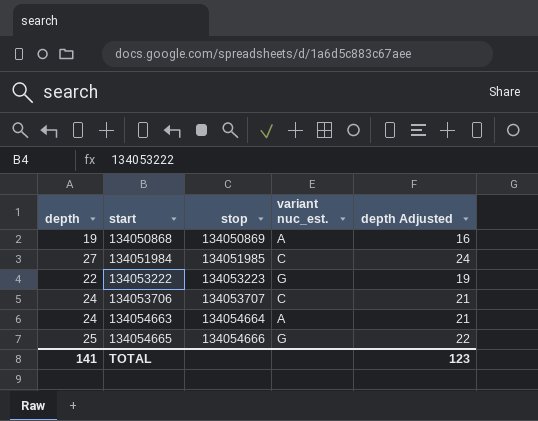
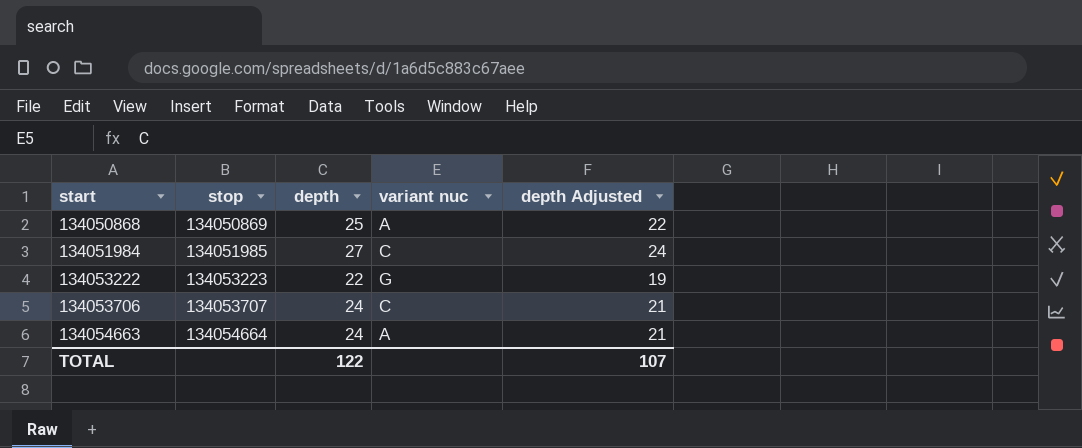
column depth | position: 1 -> 3
column name: variant nuc_est. -> variant nuc
row 134054665: 25 | 134054666 | G | 22 -> none
134050868 | depth: 19 -> 25
134050868 | depth Adjusted: 16 -> 22
TOTAL | depth: 141 -> 122
TOTAL | depth Adjusted: 123 -> 107

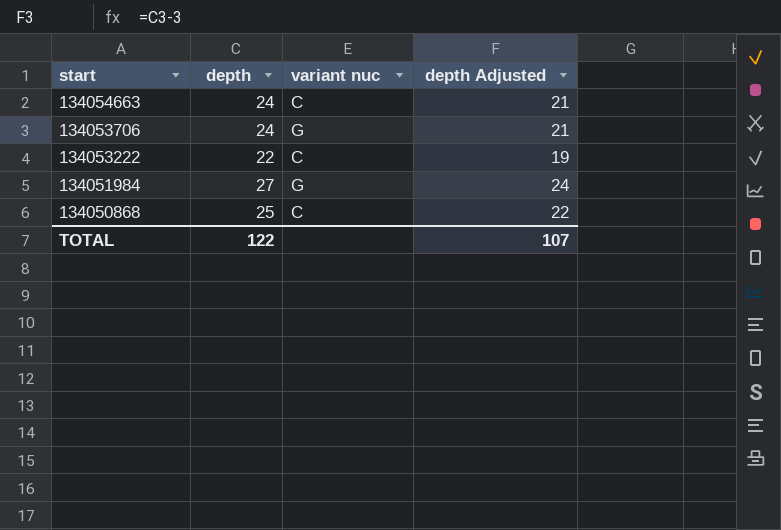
row order: start ascending -> start descending
column stop | position: 2 -> none
134054663 | variant nuc: A -> C
134053706 | variant nuc: C -> G
134053222 | variant nuc: G -> C
134051984 | variant nuc: C -> G
134050868 | variant nuc: A -> C

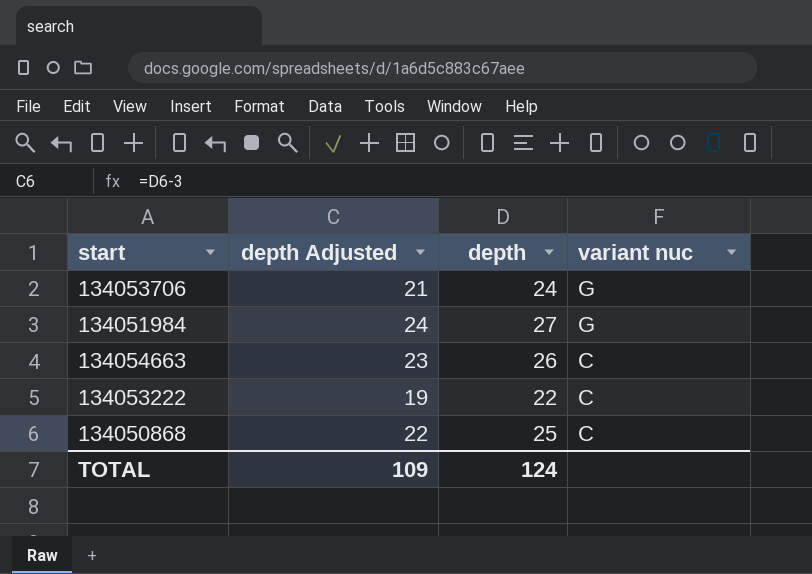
row order: start descending -> variant nuc descending
column depth Adjusted | position: 4 -> 2
134054663 | depth Adjusted: 21 -> 23
134054663 | depth: 24 -> 26
TOTAL | depth Adjusted: 107 -> 109
TOTAL | depth: 122 -> 124

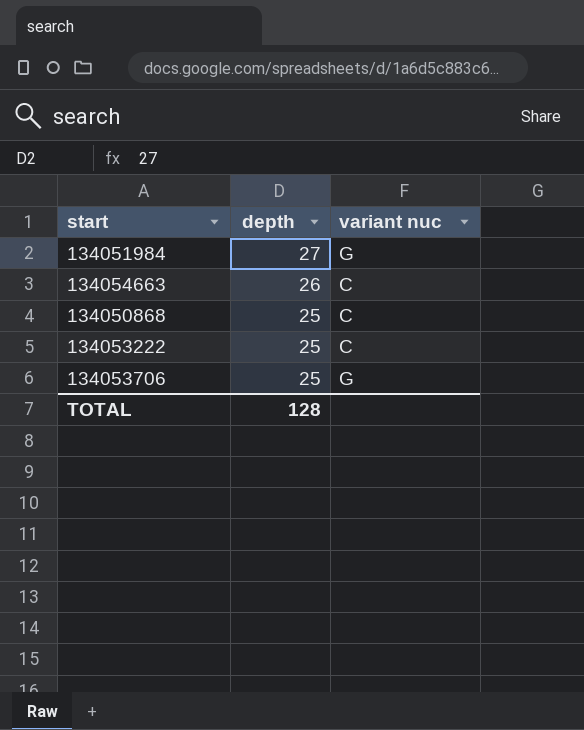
row order: variant nuc descending -> depth descending
column depth Adjusted | formula: [depth] - 3 -> none
134053222 | depth: 22 -> 25
134053706 | depth: 24 -> 25
TOTAL | depth: 124 -> 128

